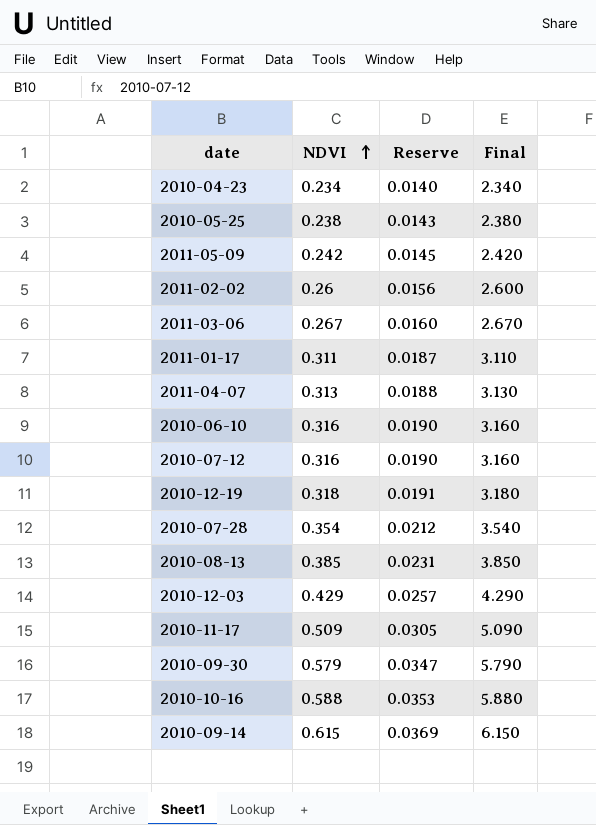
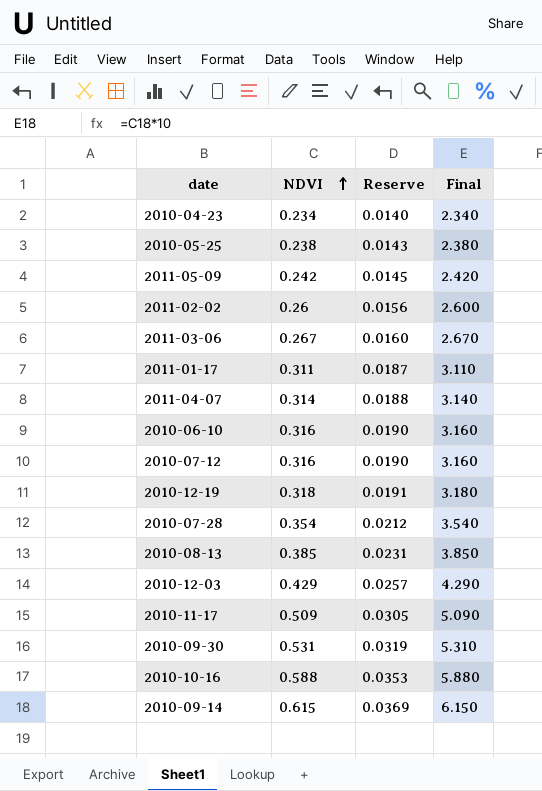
2011-04-07 | NDVI: 0.313 -> 0.314
2011-04-07 | Final: 3.130 -> 3.140
2010-09-30 | NDVI: 0.579 -> 0.531
2010-09-30 | Reserve: 0.0347 -> 0.0319
2010-09-30 | Final: 5.790 -> 5.310

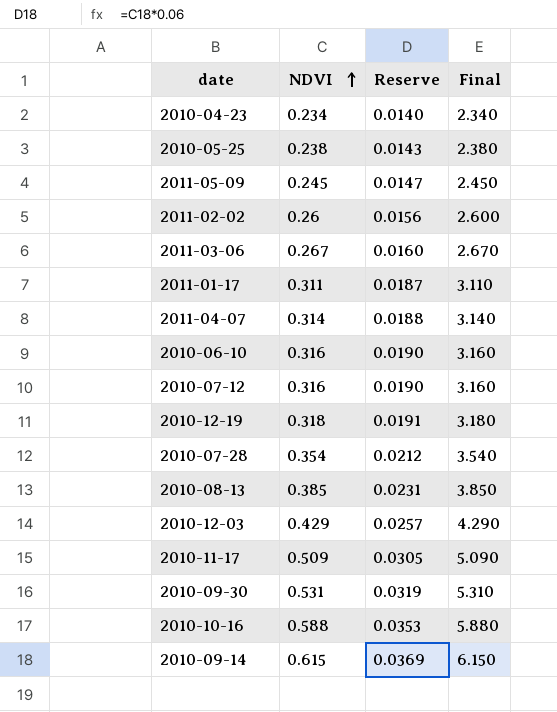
2011-05-09 | NDVI: 0.242 -> 0.245
2011-05-09 | Reserve: 0.0145 -> 0.0147
2011-05-09 | Final: 2.420 -> 2.450

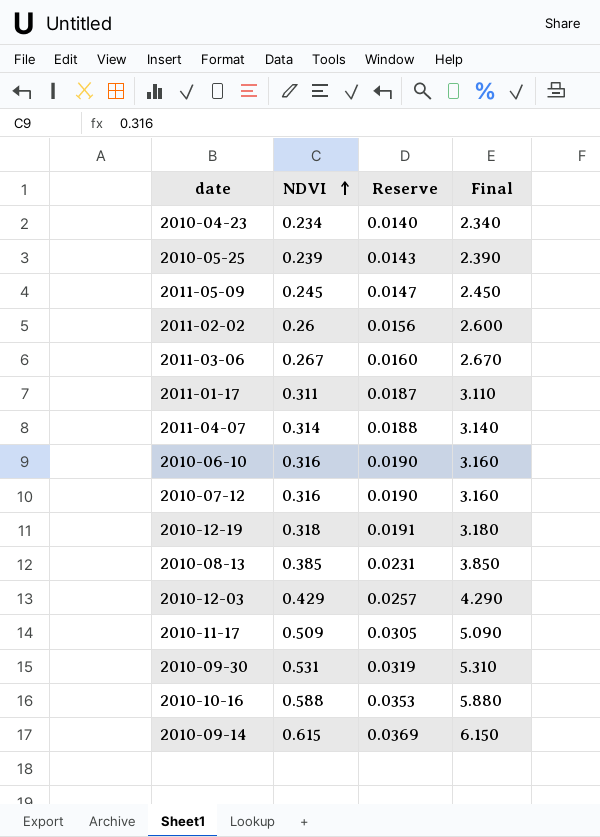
row 2010-07-28: 0.354 | 0.0212 | 3.540 -> none
2010-05-25 | NDVI: 0.238 -> 0.239
2010-05-25 | Final: 2.380 -> 2.390

